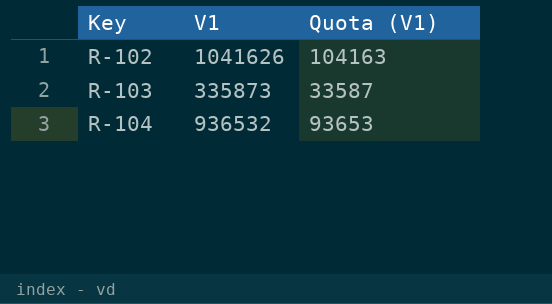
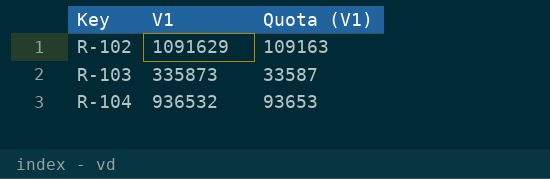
R-102 | V1: 1041626 -> 1091629
R-102 | Quota (V1): 104163 -> 109163

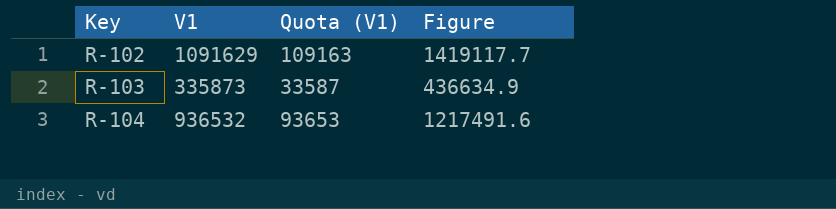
column Figure | formula: none -> [V1] * 1.3

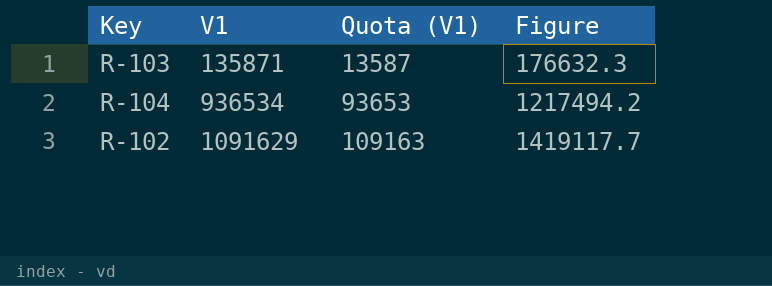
row order: Key ascending -> V1 ascending
R-103 | V1: 335873 -> 135871
R-103 | Quota (V1): 33587 -> 13587
R-103 | Figure: 436634.9 -> 176632.3
R-104 | V1: 936532 -> 936534
R-104 | Figure: 1217491.6 -> 1217494.2

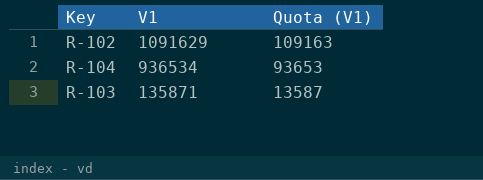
row order: V1 ascending -> V1 descending
column Figure | formula: [V1] * 1.3 -> none

